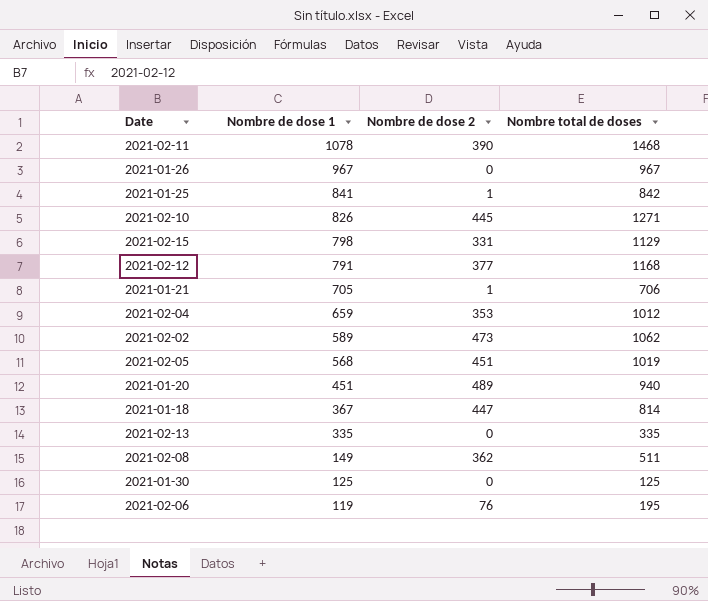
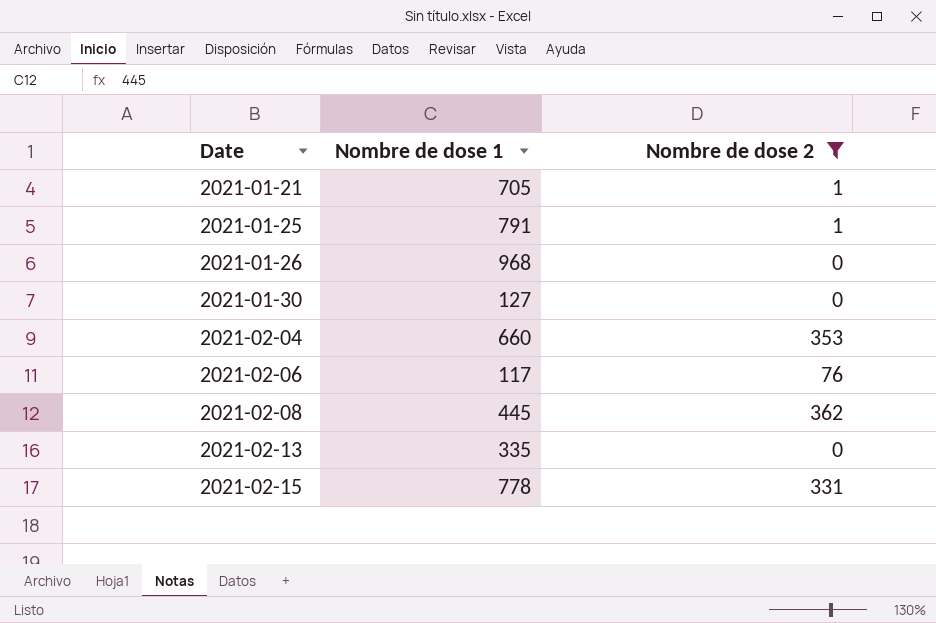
filter: none -> Nombre de dose 2 <= 362
row order: Nombre de dose 1 descending -> Date ascending
column Nombre total de doses | formula: [Nombre de dose 1] + [Nombre de dose 2] -> none
2021-01-25 | Nombre de dose 1: 841 -> 791
2021-01-26 | Nombre de dose 1: 967 -> 968
2021-01-30 | Nombre de dose 1: 125 -> 127
2021-02-04 | Nombre de dose 1: 659 -> 660
2021-02-06 | Nombre de dose 1: 119 -> 117
2021-02-08 | Nombre de dose 1: 149 -> 445
2021-02-15 | Nombre de dose 1: 798 -> 778

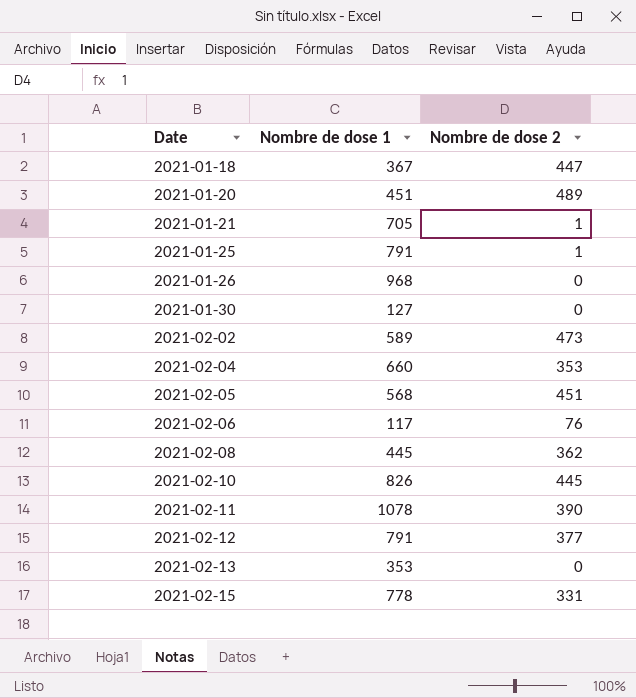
filter: Nombre de dose 2 <= 362 -> none
2021-02-13 | Nombre de dose 1: 335 -> 353

